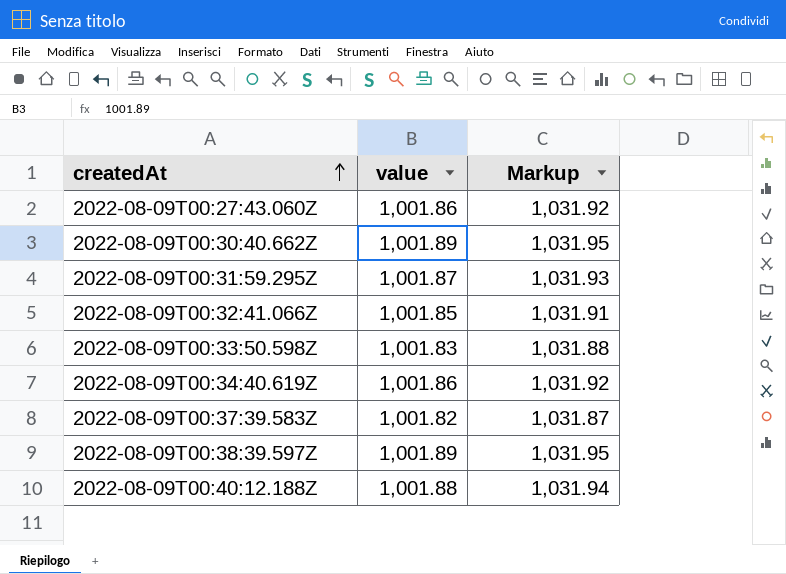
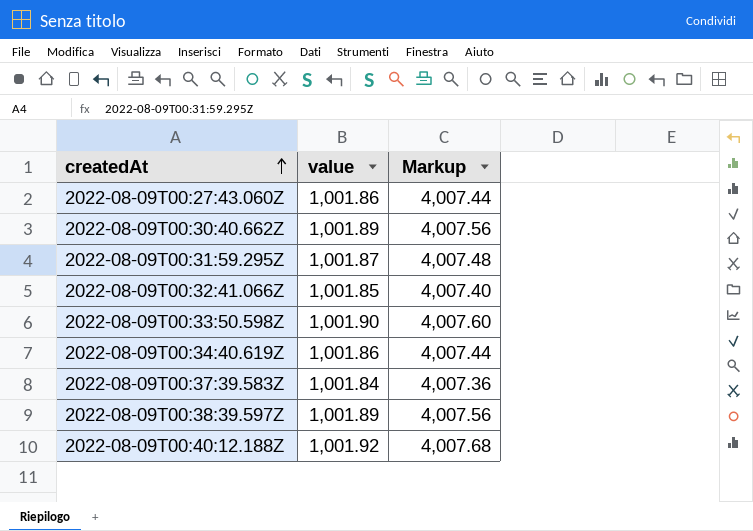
column Markup | formula: [value] * 1.03 -> [value] * 4
2022-08-09T00:33:50.598Z | value: 1,001.83 -> 1,001.90
2022-08-09T00:37:39.583Z | value: 1,001.82 -> 1,001.84
2022-08-09T00:40:12.188Z | value: 1,001.88 -> 1,001.92

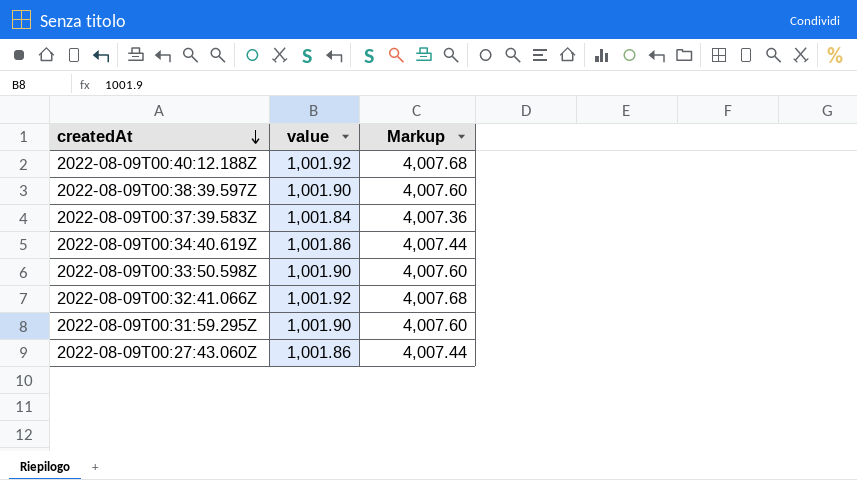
row order: createdAt ascending -> createdAt descending
row 2022-08-09T00:30:40.662Z: 1,001.89 | 4,007.56 -> none
2022-08-09T00:38:39.597Z | value: 1,001.89 -> 1,001.90
2022-08-09T00:38:39.597Z | Markup: 4,007.56 -> 4,007.60
2022-08-09T00:32:41.066Z | value: 1,001.85 -> 1,001.92
2022-08-09T00:32:41.066Z | Markup: 4,007.40 -> 4,007.68
2022-08-09T00:31:59.295Z | value: 1,001.87 -> 1,001.90
2022-08-09T00:31:59.295Z | Markup: 4,007.48 -> 4,007.60

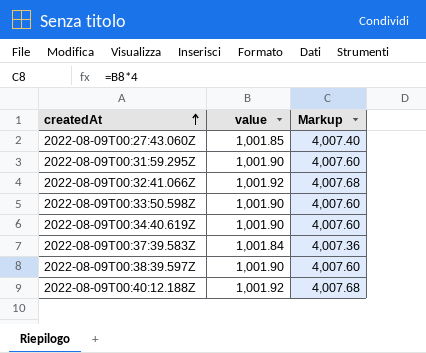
row order: createdAt descending -> createdAt ascending
2022-08-09T00:27:43.060Z | value: 1,001.86 -> 1,001.85
2022-08-09T00:27:43.060Z | Markup: 4,007.44 -> 4,007.40
2022-08-09T00:34:40.619Z | value: 1,001.86 -> 1,001.90
2022-08-09T00:34:40.619Z | Markup: 4,007.44 -> 4,007.60

